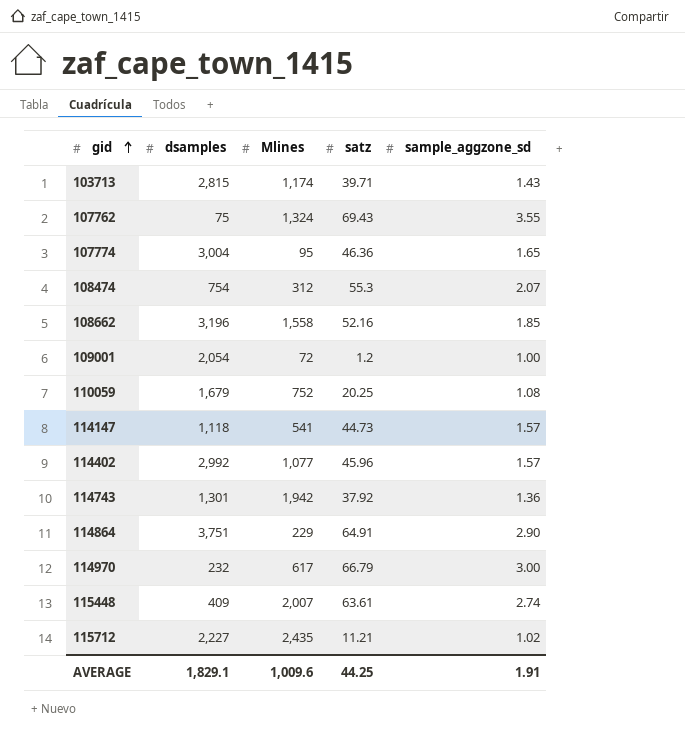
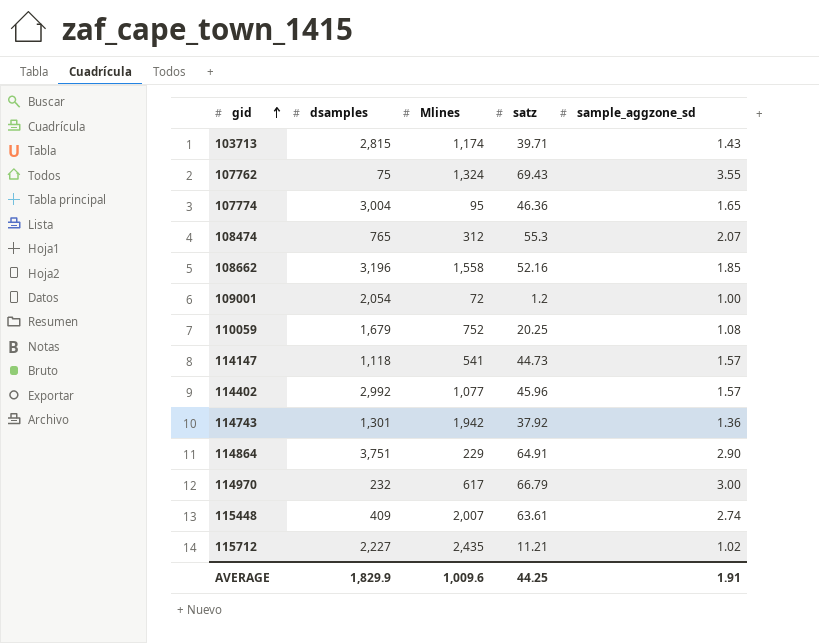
108474 | dsamples: 754 -> 765
AVERAGE | dsamples: 1,829.1 -> 1,829.9

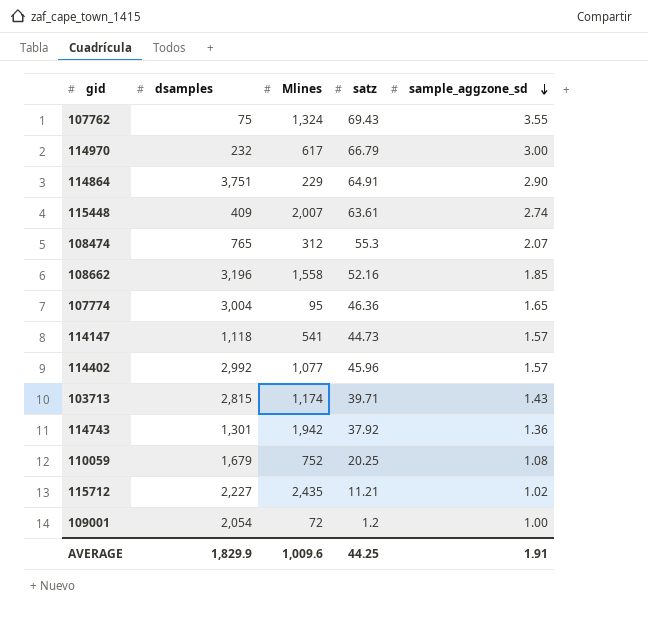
row order: gid ascending -> sample_aggzone_sd descending

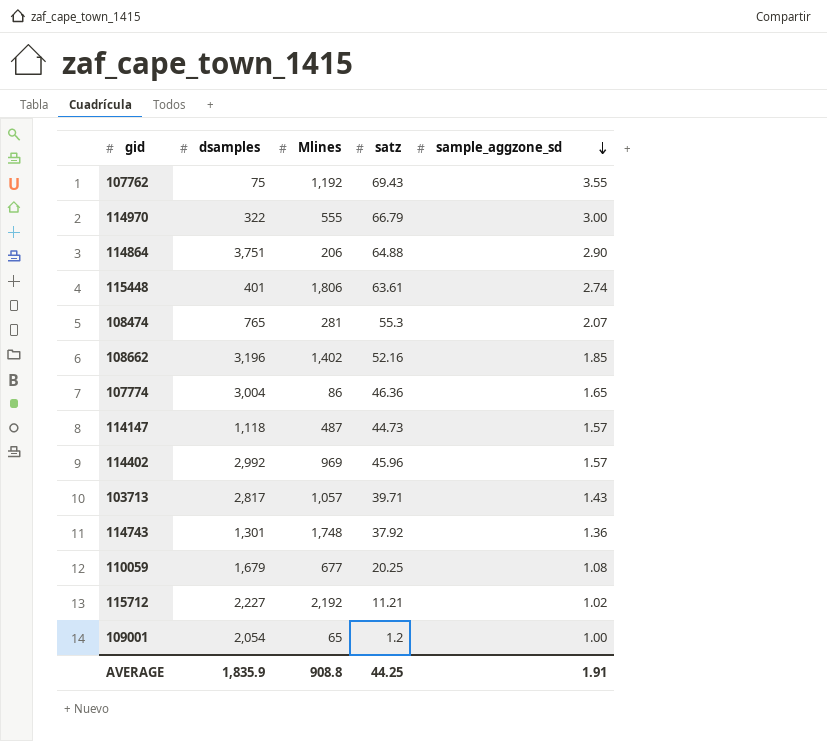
107762 | Mlines: 1,324 -> 1,192
114970 | dsamples: 232 -> 322
114970 | Mlines: 617 -> 555
114864 | Mlines: 229 -> 206
114864 | satz: 64.91 -> 64.88
115448 | dsamples: 409 -> 401
115448 | Mlines: 2,007 -> 1,806
108474 | Mlines: 312 -> 281
108662 | Mlines: 1,558 -> 1,402
107774 | Mlines: 95 -> 86
114147 | Mlines: 541 -> 487
114402 | Mlines: 1,077 -> 969
103713 | dsamples: 2,815 -> 2,817
103713 | Mlines: 1,174 -> 1,057
114743 | Mlines: 1,942 -> 1,748
110059 | Mlines: 752 -> 677
115712 | Mlines: 2,435 -> 2,192
109001 | Mlines: 72 -> 65
AVERAGE | dsamples: 1,829.9 -> 1,835.9
AVERAGE | Mlines: 1,009.6 -> 908.8

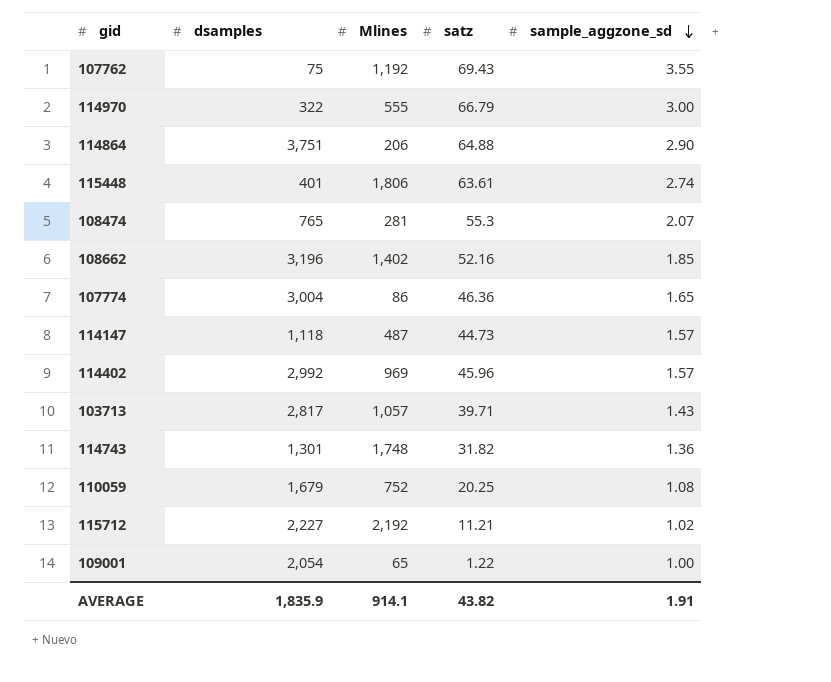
114743 | satz: 37.92 -> 31.82
110059 | Mlines: 677 -> 752
109001 | satz: 1.2 -> 1.22
AVERAGE | Mlines: 908.8 -> 914.1
AVERAGE | satz: 44.25 -> 43.82

